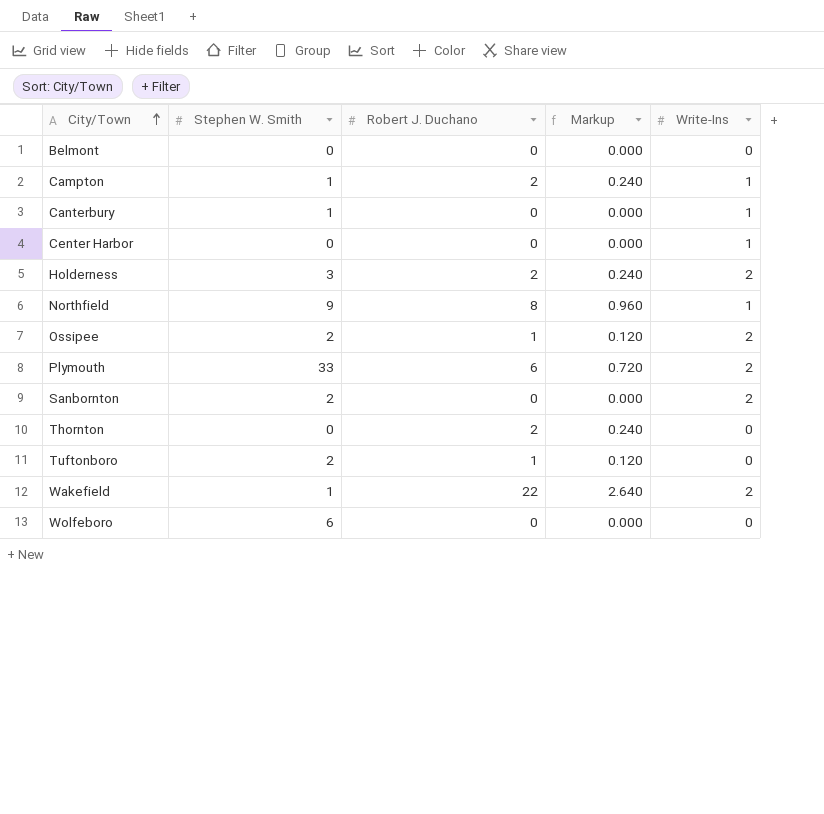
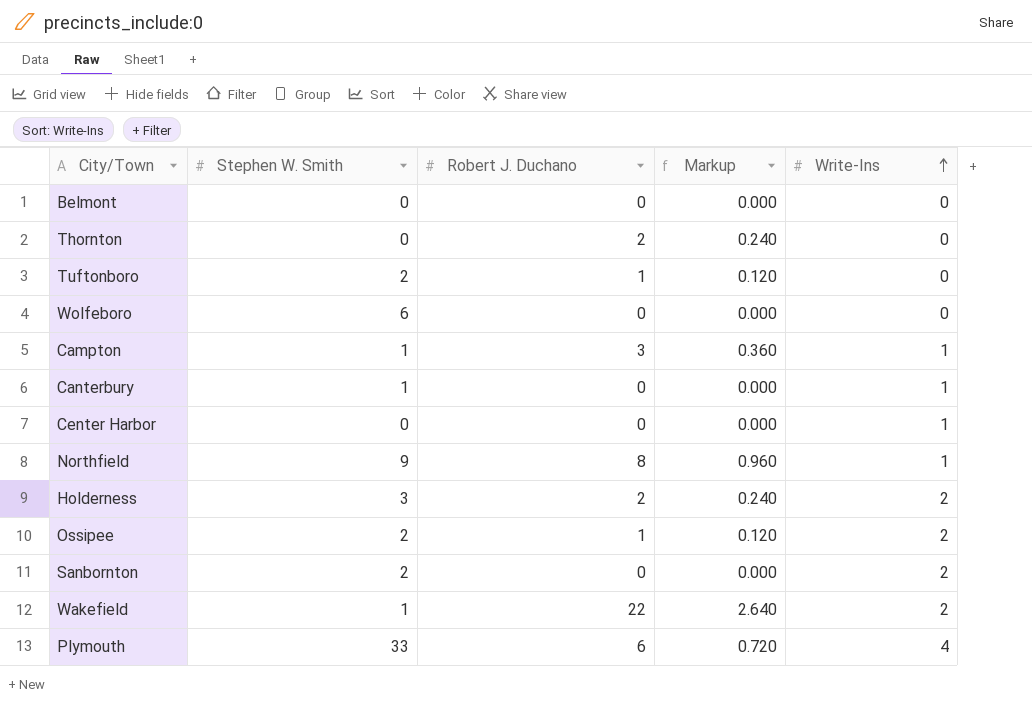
row order: City/Town ascending -> Write-Ins ascending
Campton | Robert J. Duchano: 2 -> 3
Campton | Markup: 0.240 -> 0.360
Plymouth | Write-Ins: 2 -> 4

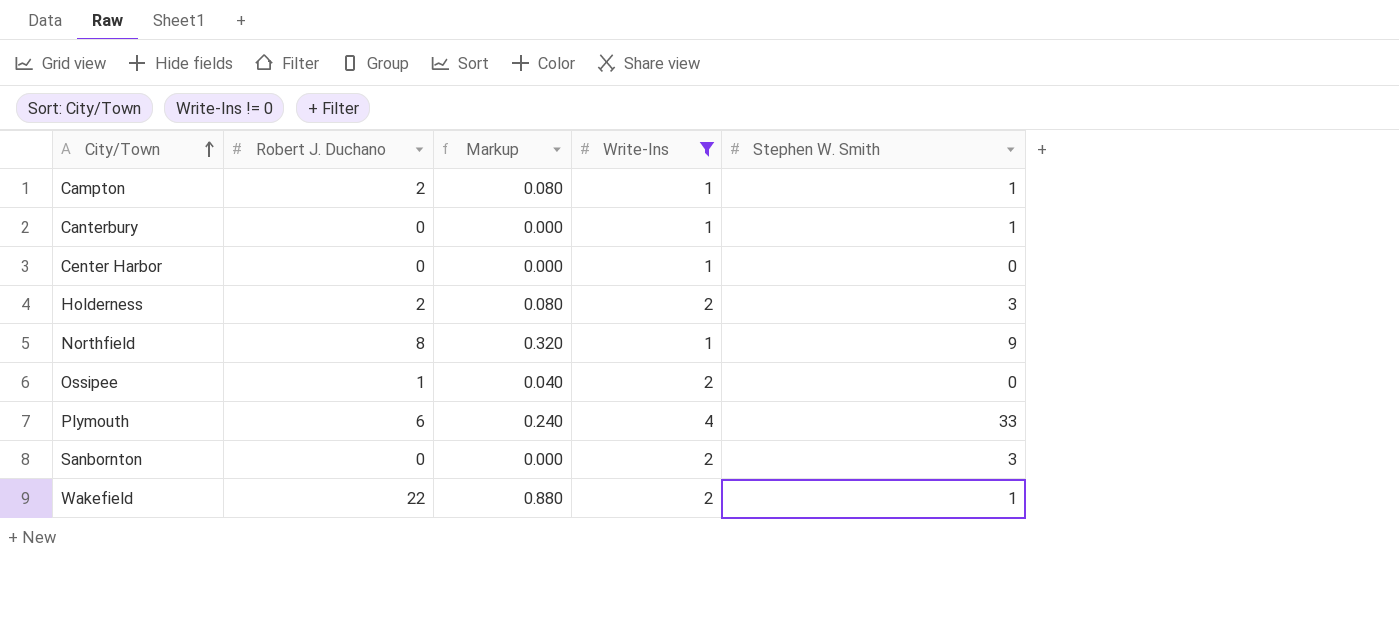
filter: none -> Write-Ins != 0
row order: Write-Ins ascending -> City/Town ascending
column Markup | formula: [Robert J. Duchano] * 0.12 -> [Robert J. Duchano] * 0.04
column Stephen W. Smith | position: 2 -> 5
Campton | Robert J. Duchano: 3 -> 2
Ossipee | Stephen W. Smith: 2 -> 0
Sanbornton | Stephen W. Smith: 2 -> 3

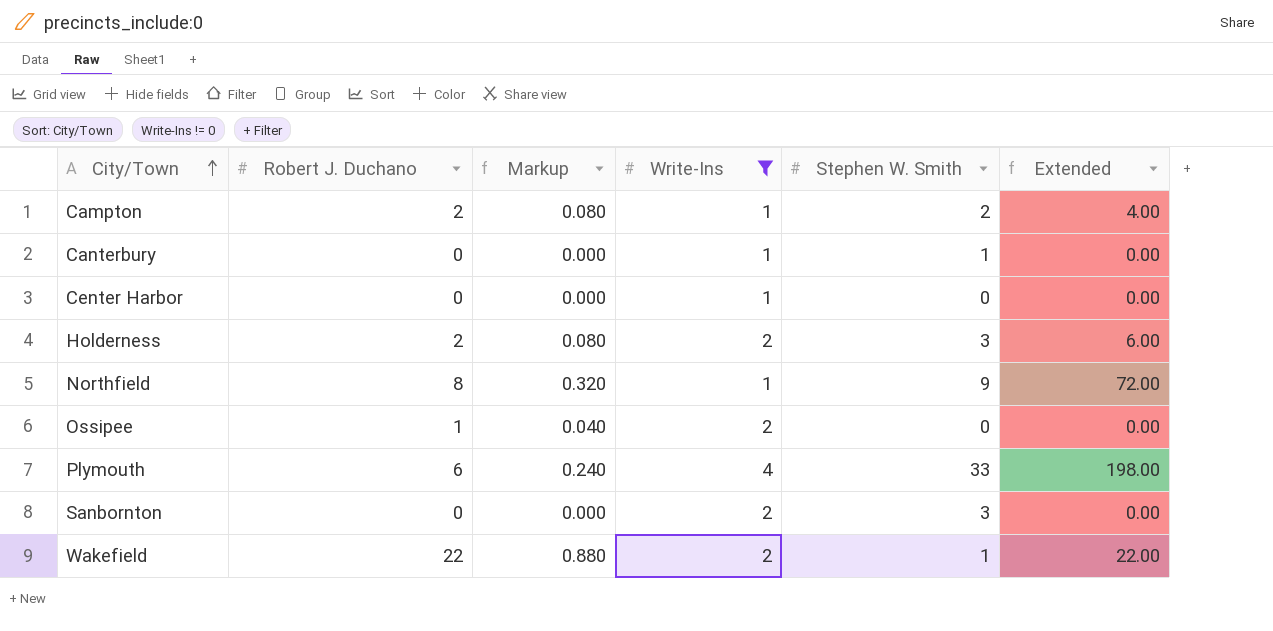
column Extended | formula: none -> [Robert J. Duchano] * [Stephen W. Smith]
Campton | Stephen W. Smith: 1 -> 2

